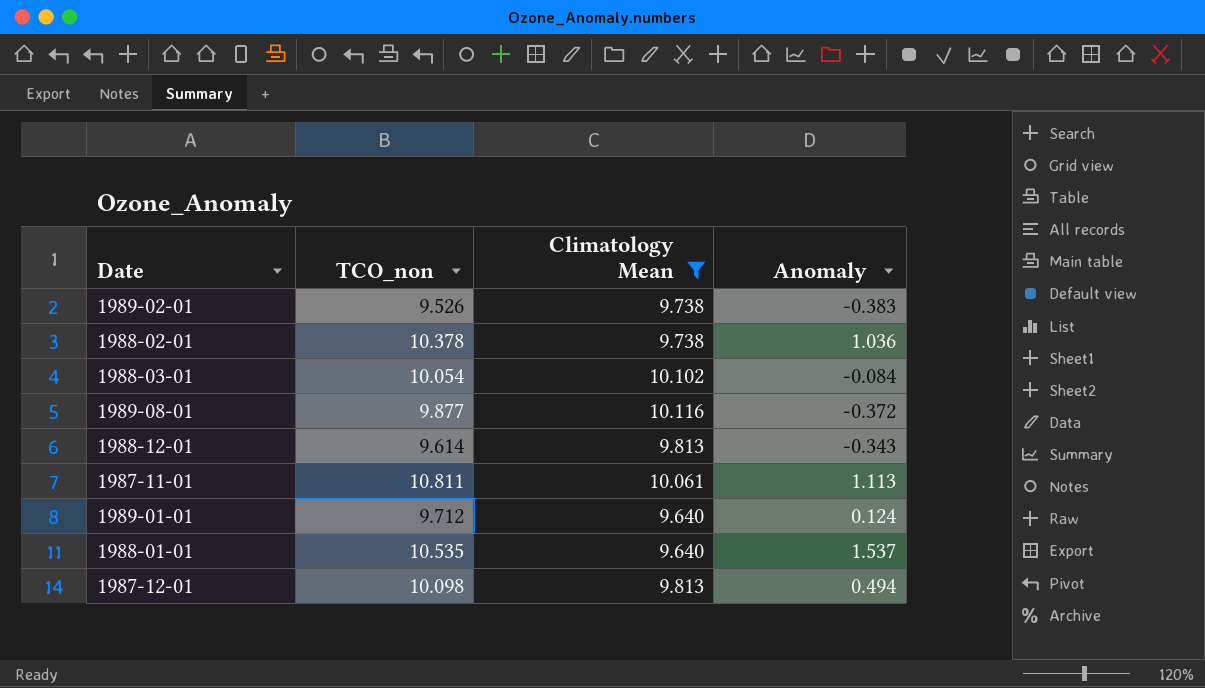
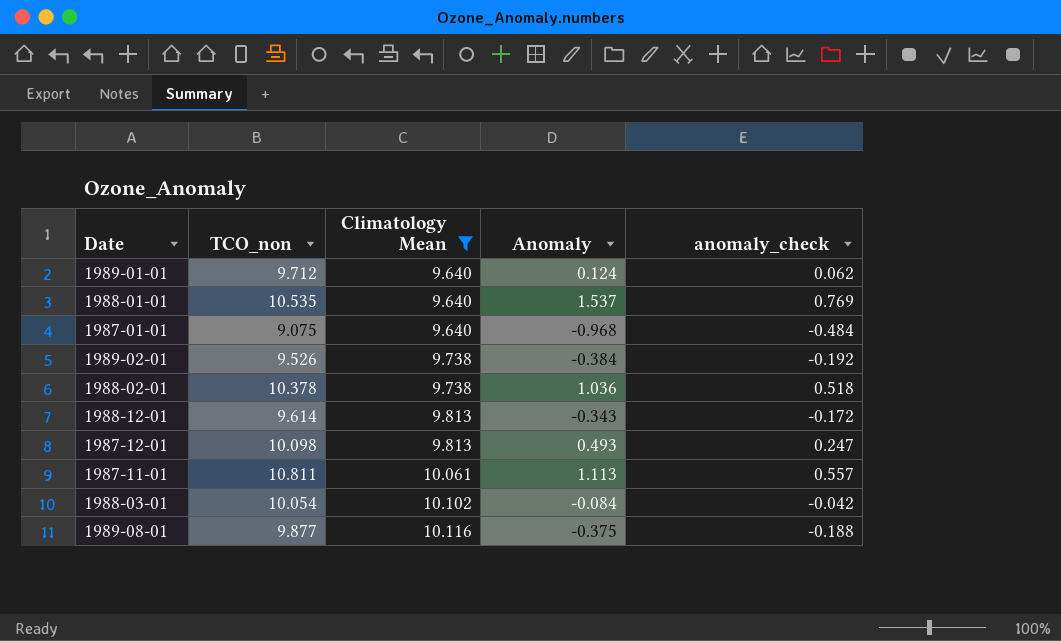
row order: none -> Climatology Mean ascending
column anomaly_check | formula: none -> [Anomaly] * 0.5
row 1987-01-01: none -> 9.075 | 9.640 | -0.968 | -0.484
1989-02-01 | Anomaly: -0.383 -> -0.384
1987-12-01 | Anomaly: 0.494 -> 0.493
1989-08-01 | Anomaly: -0.372 -> -0.375

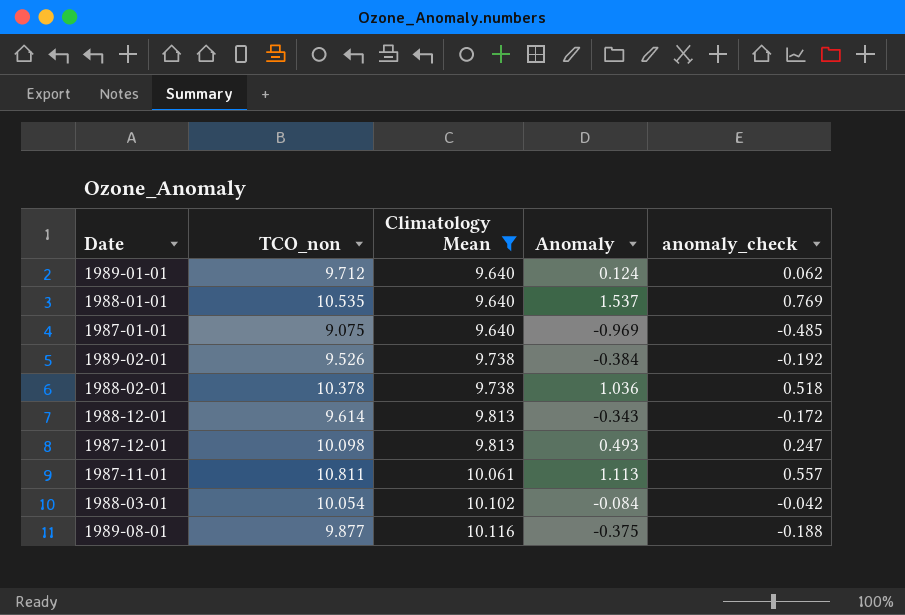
1987-01-01 | Anomaly: -0.968 -> -0.969
1987-01-01 | anomaly_check: -0.484 -> -0.485

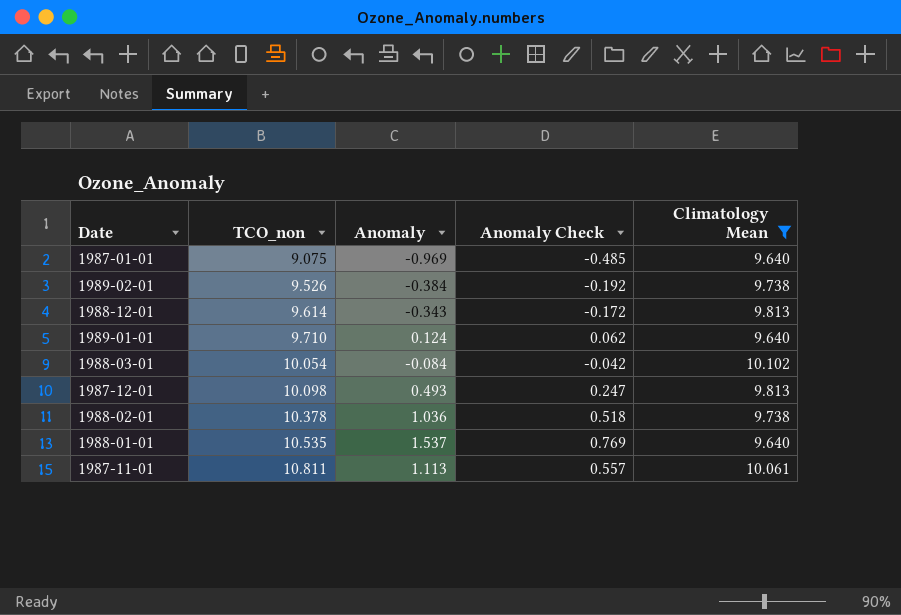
row order: Climatology Mean ascending -> TCO_non ascending
column name: anomaly_check -> Anomaly Check
column Climatology Mean | position: 3 -> 5
row 1989-08-01: 9.877 | 10.116 | -0.375 | -0.188 -> none
1989-01-01 | TCO_non: 9.712 -> 9.710

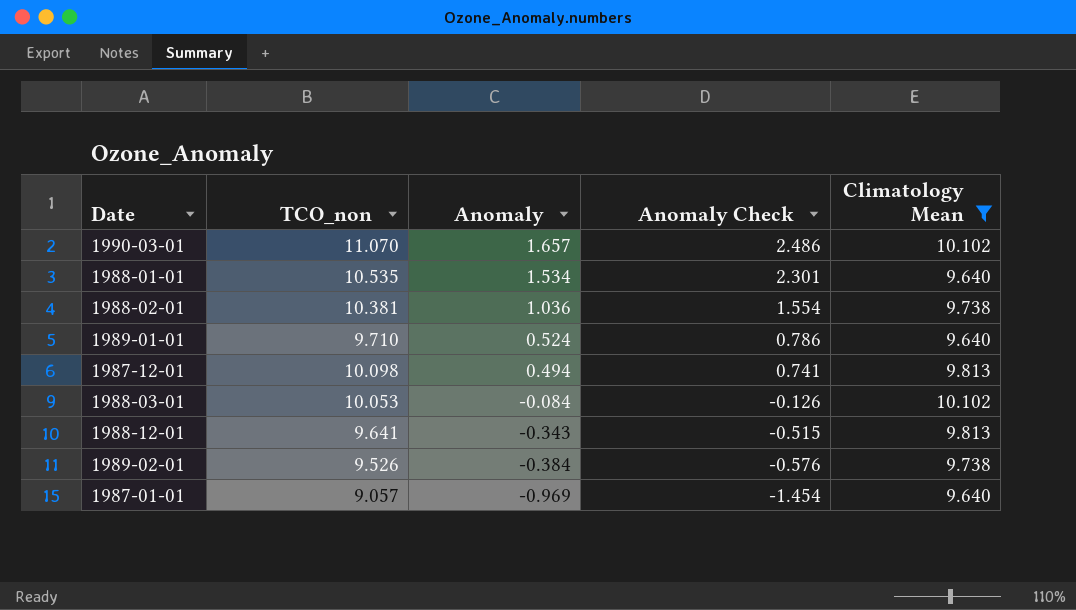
row order: TCO_non ascending -> Anomaly descending
column Anomaly Check | formula: [Anomaly] * 0.5 -> [Anomaly] * 1.5
row 1987-11-01: 10.811 | 1.113 | 0.557 | 10.061 -> none
row 1990-03-01: none -> 11.070 | 1.657 | 2.486 | 10.102
1988-01-01 | Anomaly: 1.537 -> 1.534
1988-02-01 | TCO_non: 10.378 -> 10.381
1989-01-01 | Anomaly: 0.124 -> 0.524
1987-12-01 | Anomaly: 0.493 -> 0.494
1988-03-01 | TCO_non: 10.054 -> 10.053
1988-12-01 | TCO_non: 9.614 -> 9.641
1987-01-01 | TCO_non: 9.075 -> 9.057

